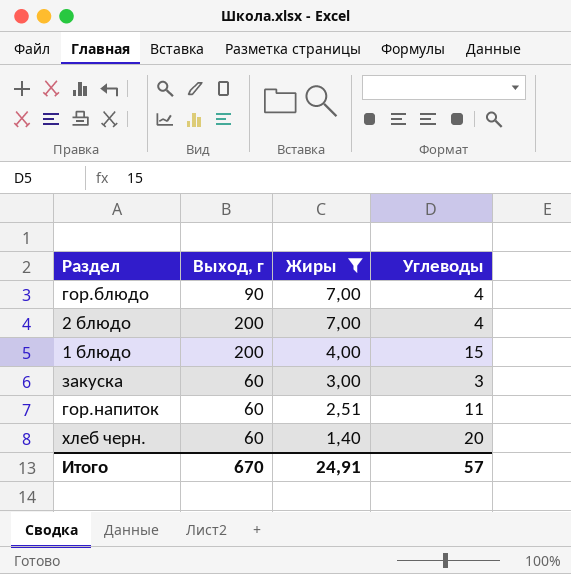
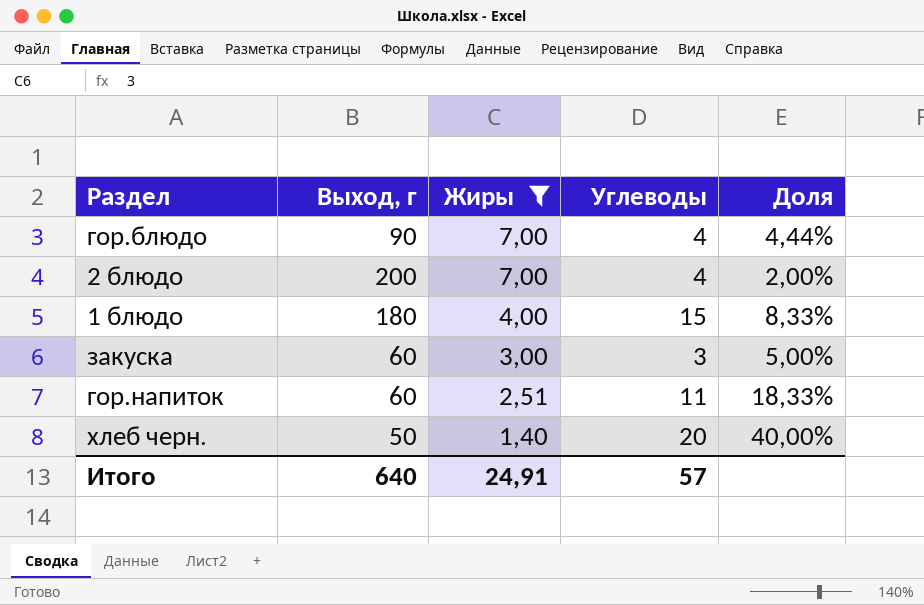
column Доля | formula: none -> [Углеводы] / [Выход, г]
1 блюдо | Выход, г: 200 -> 180
хлеб черн. | Выход, г: 60 -> 50
Итого | Выход, г: 670 -> 640

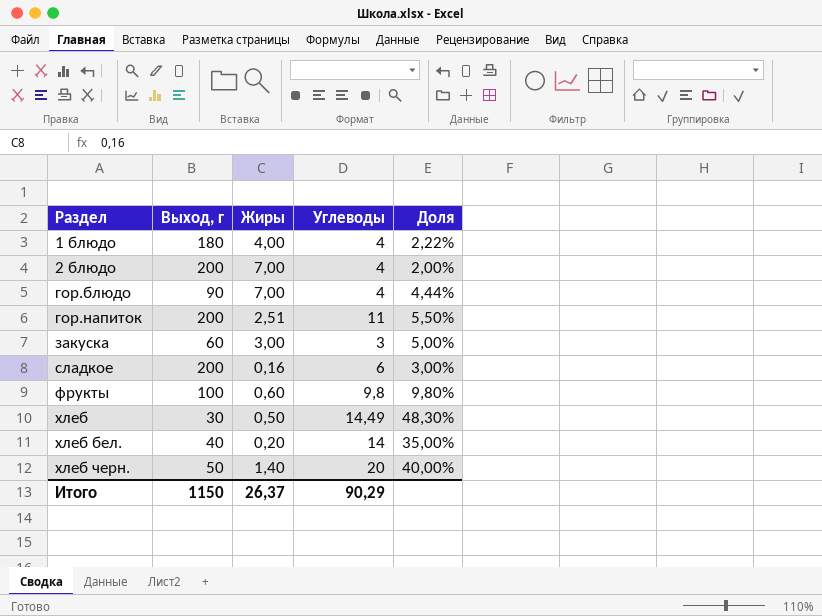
filter: Жиры >= 1,40 -> none
row order: Жиры descending -> Раздел ascending
1 блюдо | Углеводы: 15 -> 4
1 блюдо | Доля: 8,33% -> 2,22%
гор.напиток | Выход, г: 60 -> 200
гор.напиток | Доля: 18,33% -> 5,50%
Итого | Выход, г: 640 -> 1150
Итого | Жиры: 24,91 -> 26,37
Итого | Углеводы: 57 -> 90,29

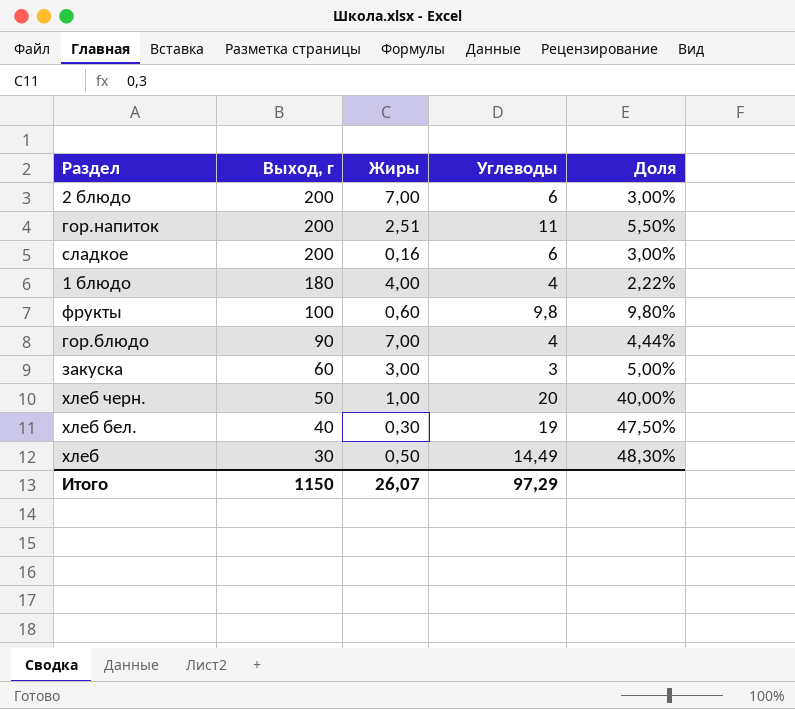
row order: Раздел ascending -> Выход, г descending
2 блюдо | Углеводы: 4 -> 6
2 блюдо | Доля: 2,00% -> 3,00%
хлеб черн. | Жиры: 1,40 -> 1,00
хлеб бел. | Жиры: 0,20 -> 0,30
хлеб бел. | Углеводы: 14 -> 19
хлеб бел. | Доля: 35,00% -> 47,50%
Итого | Жиры: 26,37 -> 26,07
Итого | Углеводы: 90,29 -> 97,29

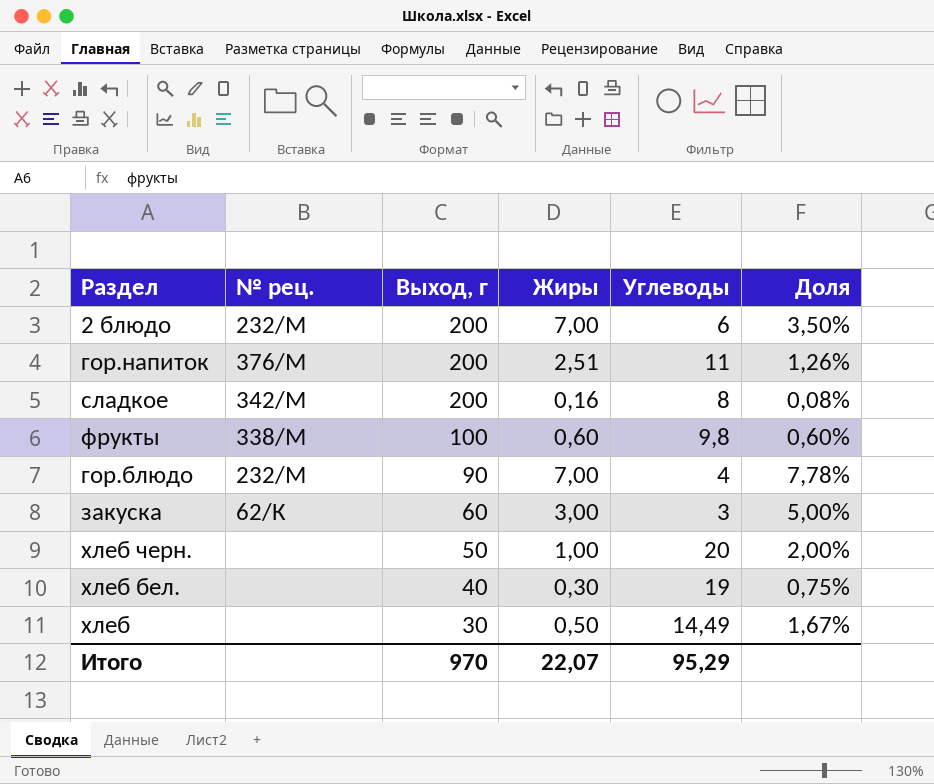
column № рец. | position: none -> 2
column Доля | formula: [Углеводы] / [Выход, г] -> [Жиры] / [Выход, г]
row 1 блюдо: 180 | 4,00 | 4 | 2,22% -> none
сладкое | Углеводы: 6 -> 8
Итого | Выход, г: 1150 -> 970
Итого | Жиры: 26,07 -> 22,07
Итого | Углеводы: 97,29 -> 95,29

